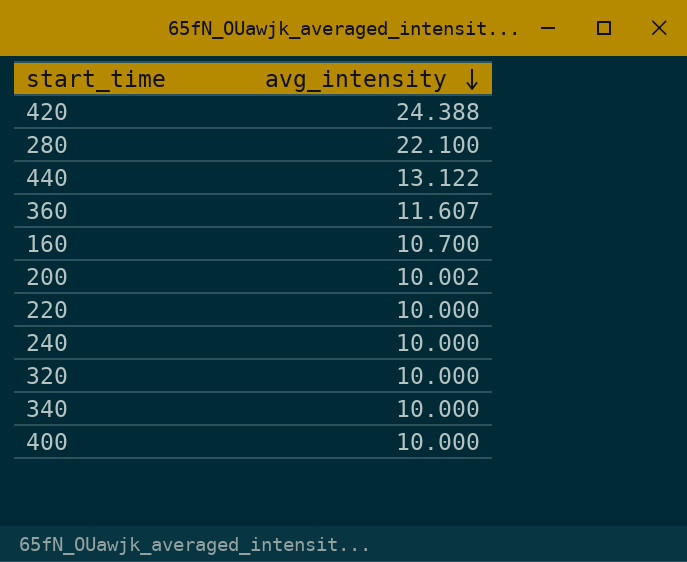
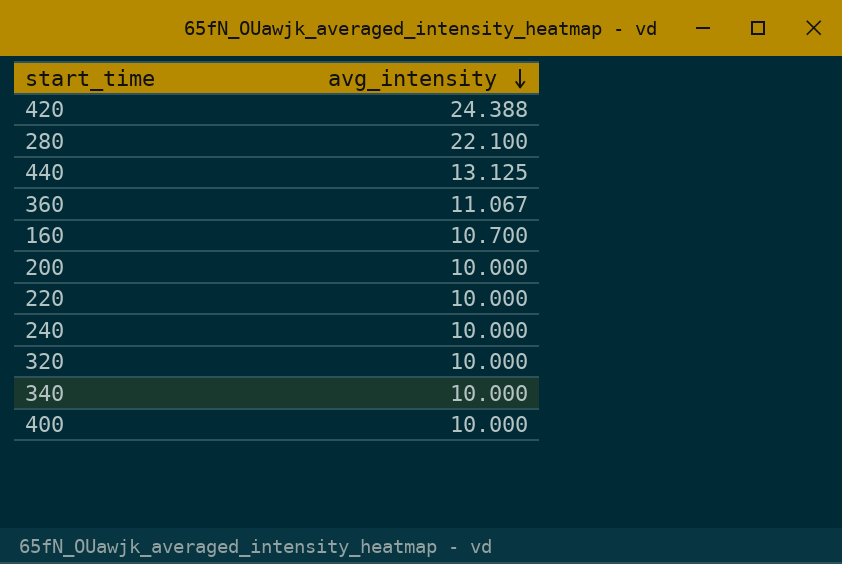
440 | avg_intensity: 13.122 -> 13.125
360 | avg_intensity: 11.607 -> 11.067
200 | avg_intensity: 10.002 -> 10.000

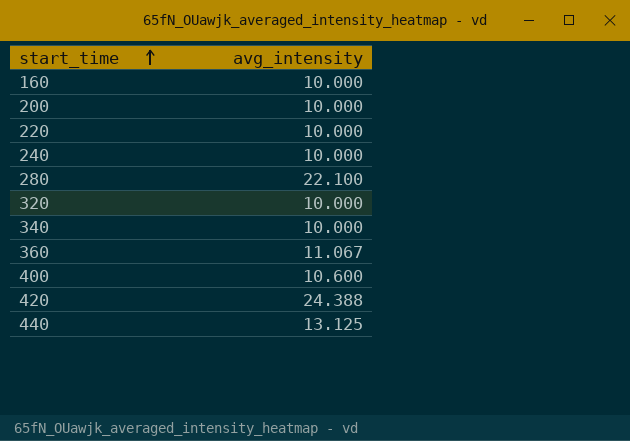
row order: avg_intensity descending -> start_time ascending
160 | avg_intensity: 10.700 -> 10.000
400 | avg_intensity: 10.000 -> 10.600

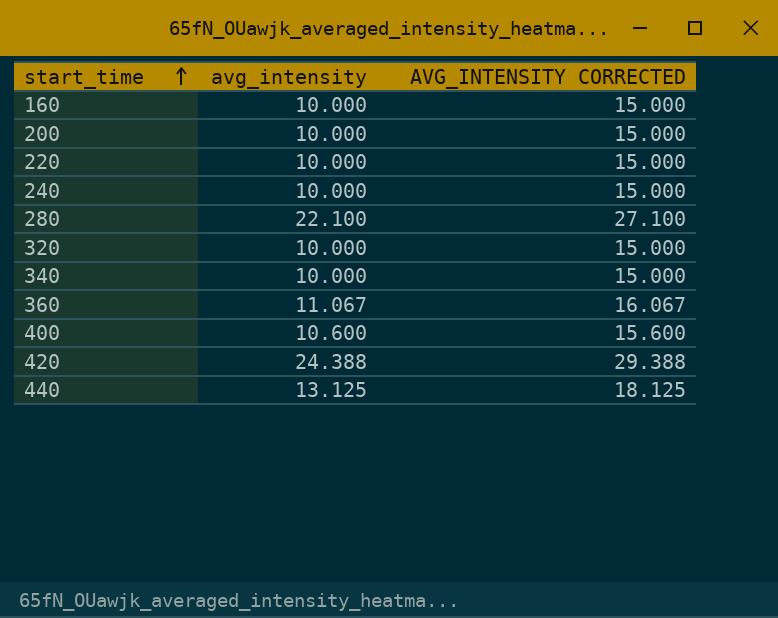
column AVG_INTENSITY CORRECTED | formula: none -> [avg_intensity] + 5

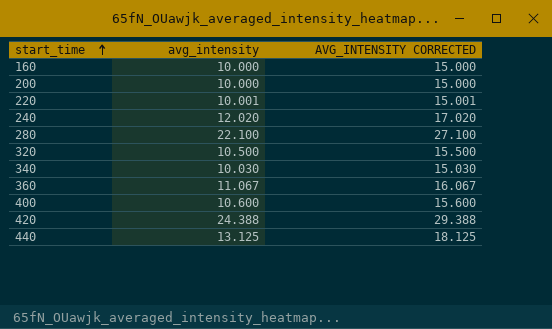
220 | avg_intensity: 10.000 -> 10.001
220 | AVG_INTENSITY CORRECTED: 15.000 -> 15.001
240 | avg_intensity: 10.000 -> 12.020
240 | AVG_INTENSITY CORRECTED: 15.000 -> 17.020
320 | avg_intensity: 10.000 -> 10.500
320 | AVG_INTENSITY CORRECTED: 15.000 -> 15.500
340 | avg_intensity: 10.000 -> 10.030
340 | AVG_INTENSITY CORRECTED: 15.000 -> 15.030

